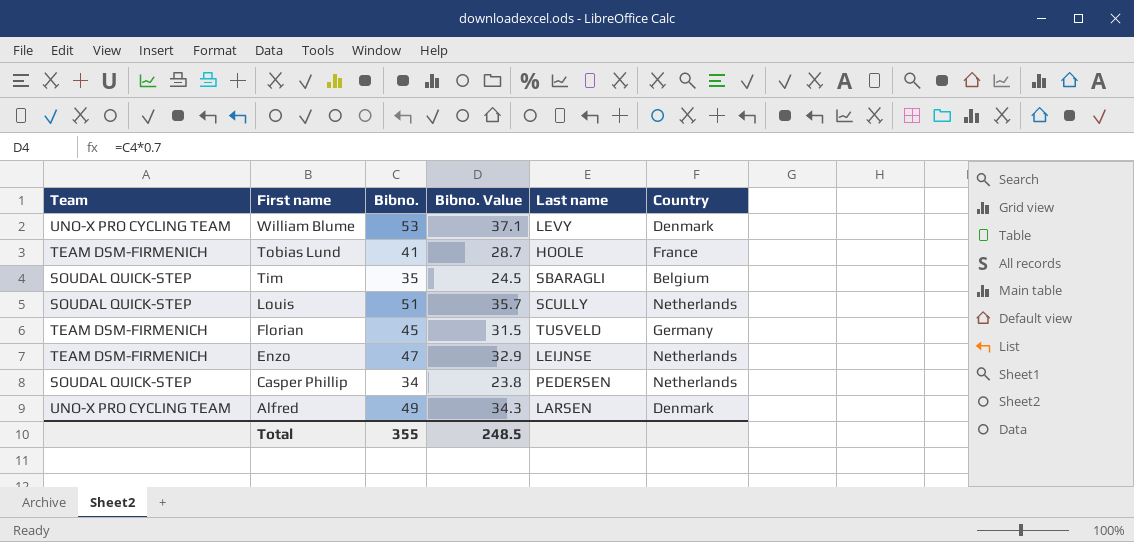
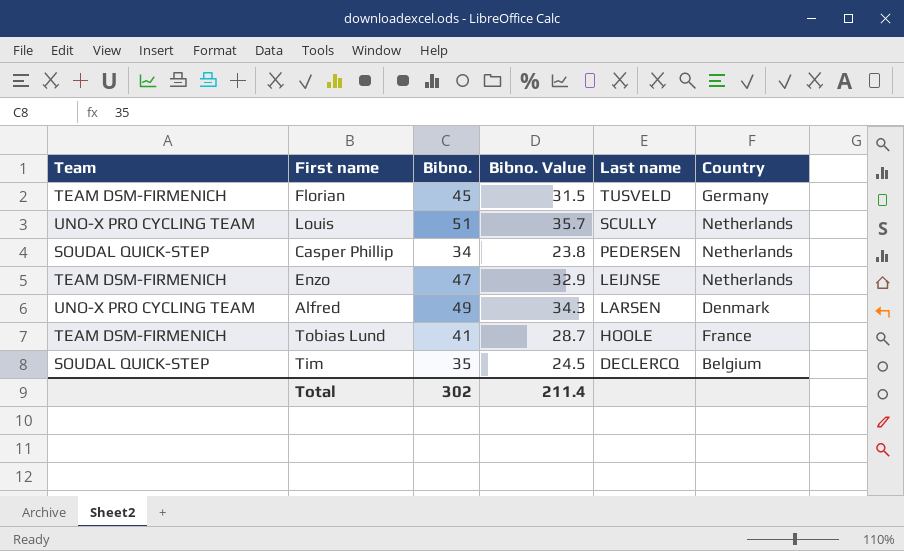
row order: First name descending -> Last name descending
row William Blume: UNO-X PRO CYCLING TEAM | 53 | 37.1 | LEVY | Denmark -> none
Louis | Team: SOUDAL QUICK-STEP -> UNO-X PRO CYCLING TEAM
Tim | Last name: SBARAGLI -> DECLERCQ
Total | Bibno.: 355 -> 302
Total | Bibno. Value: 248.5 -> 211.4

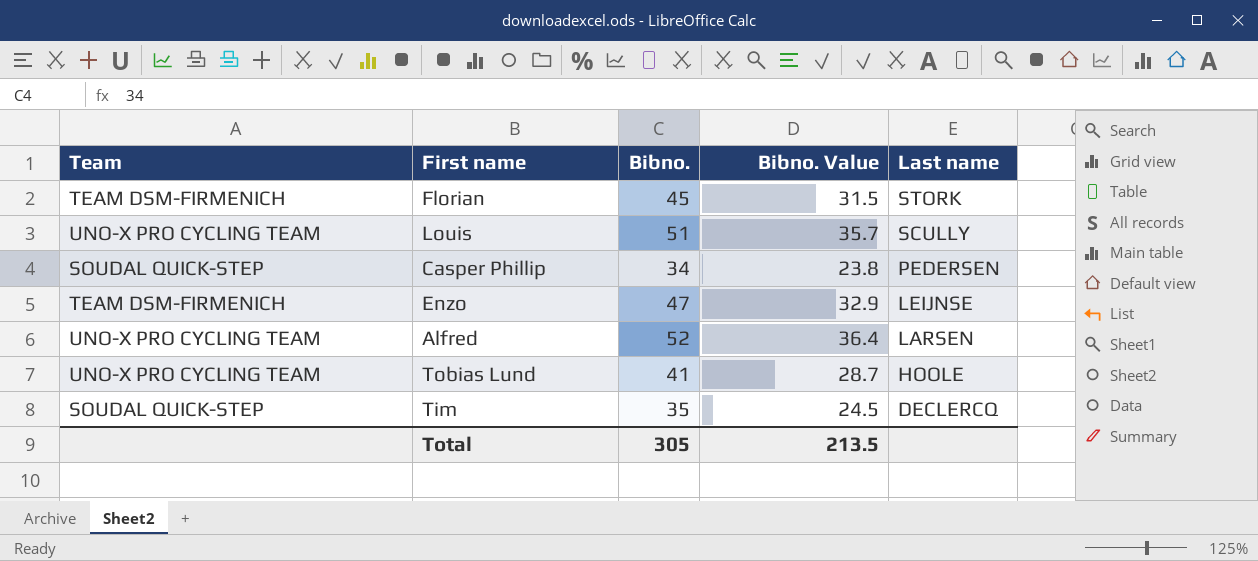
column Country | position: 6 -> none
Florian | Last name: TUSVELD -> STORK
Alfred | Bibno.: 49 -> 52
Alfred | Bibno. Value: 34.3 -> 36.4
Tobias Lund | Team: TEAM DSM-FIRMENICH -> UNO-X PRO CYCLING TEAM
Total | Bibno.: 302 -> 305
Total | Bibno. Value: 211.4 -> 213.5

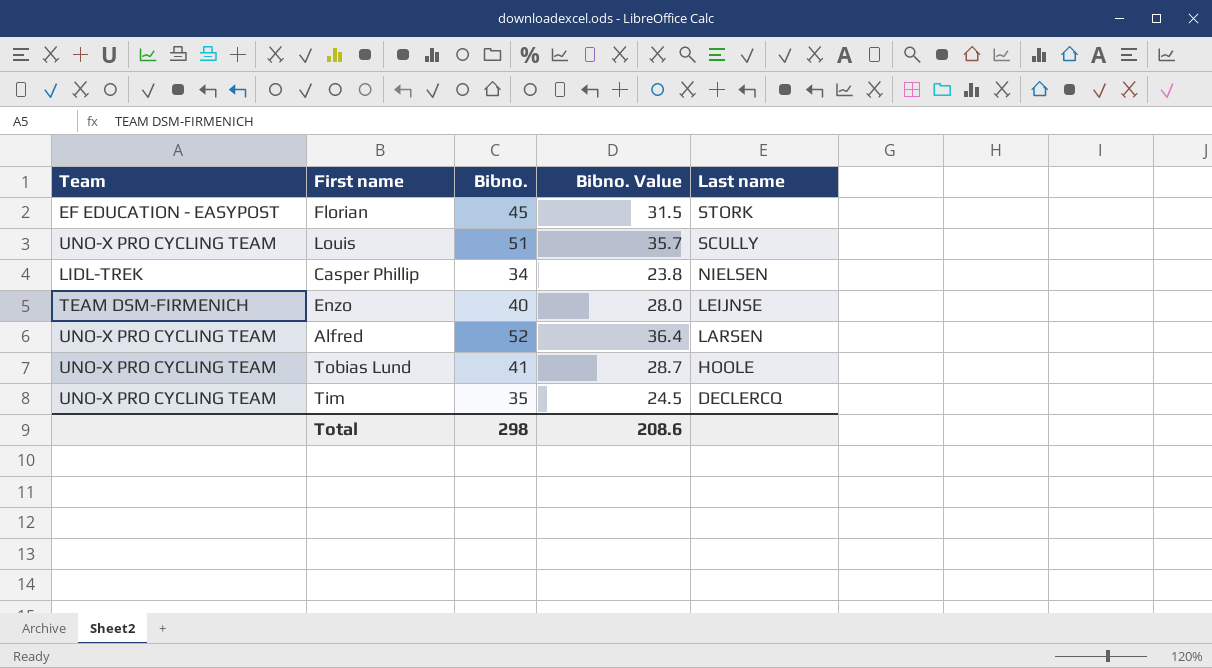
Florian | Team: TEAM DSM-FIRMENICH -> EF EDUCATION - EASYPOST
Casper Phillip | Team: SOUDAL QUICK-STEP -> LIDL-TREK
Casper Phillip | Last name: PEDERSEN -> NIELSEN
Enzo | Bibno.: 47 -> 40
Enzo | Bibno. Value: 32.9 -> 28.0
Tim | Team: SOUDAL QUICK-STEP -> UNO-X PRO CYCLING TEAM
Total | Bibno.: 305 -> 298
Total | Bibno. Value: 213.5 -> 208.6

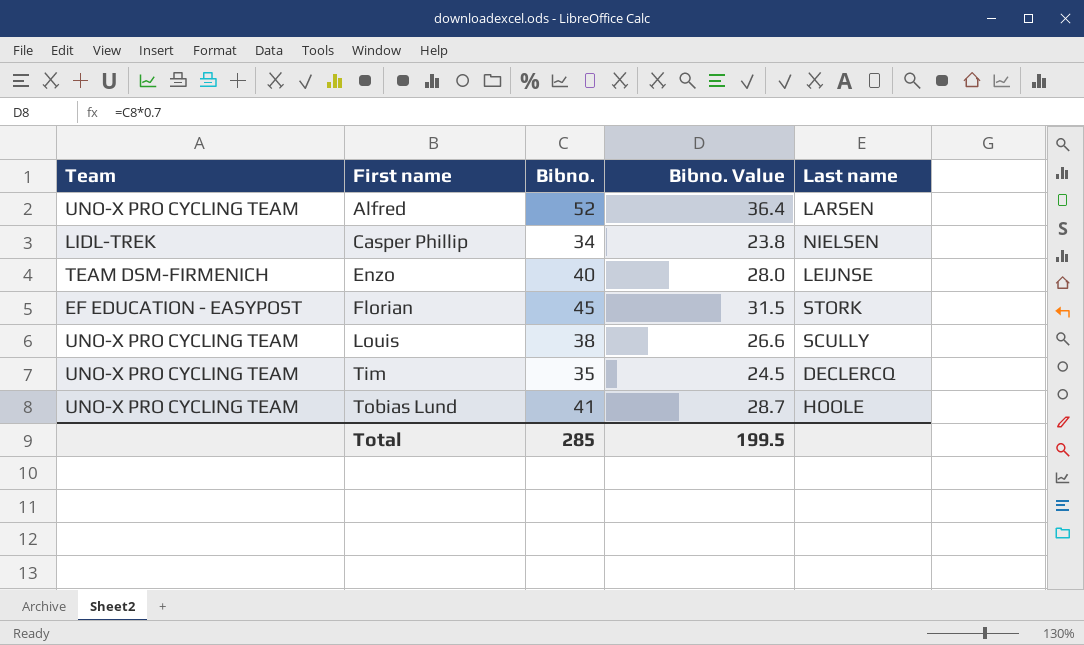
row order: Last name descending -> First name ascending
Louis | Bibno.: 51 -> 38
Louis | Bibno. Value: 35.7 -> 26.6
Total | Bibno.: 298 -> 285
Total | Bibno. Value: 208.6 -> 199.5

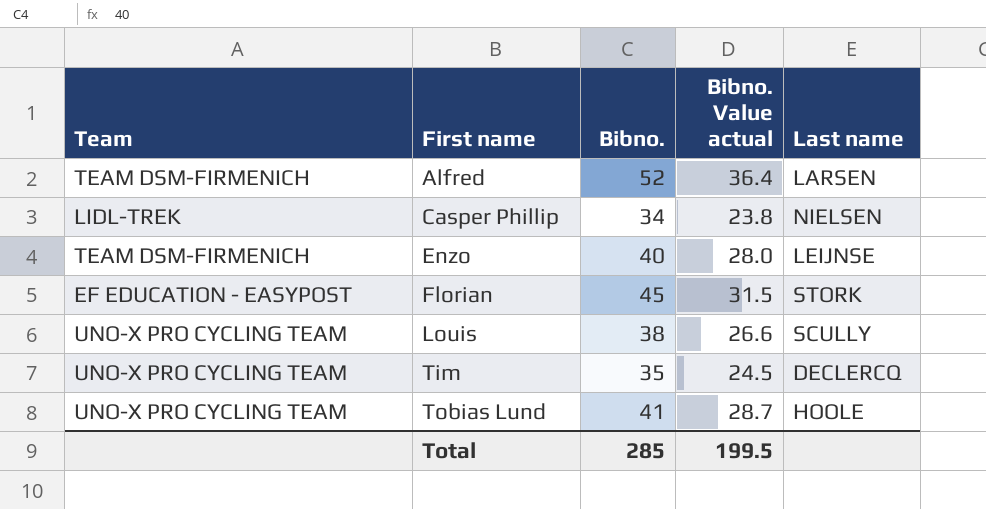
column name: Bibno. Value -> Bibno. Value actual
Alfred | Team: UNO-X PRO CYCLING TEAM -> TEAM DSM-FIRMENICH

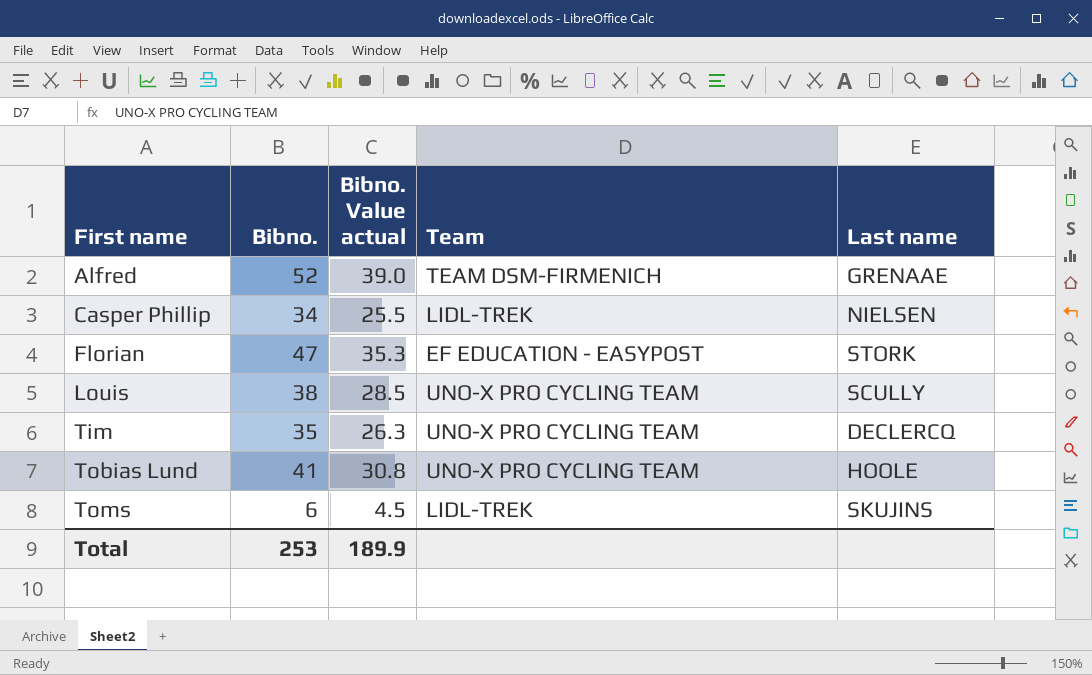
column Bibno. Value actual | formula: [Bibno.] * 0.7 -> [Bibno.] * 0.75
column Team | position: 1 -> 4
row Enzo: TEAM DSM-FIRMENICH | 40 | 28.0 | LEIJNSE -> none
Alfred | Last name: LARSEN -> GRENAAE
Florian | Bibno.: 45 -> 47
row Toms: none -> 6 | 4.5 | LIDL-TREK | SKUJINS
Total | Bibno.: 285 -> 253
Total | Bibno. Value actual: 199.5 -> 189.9

